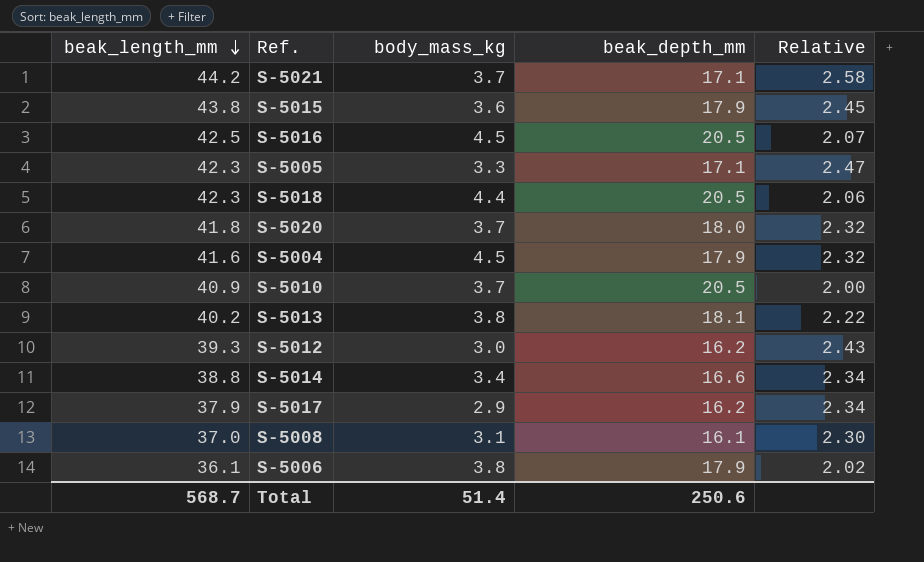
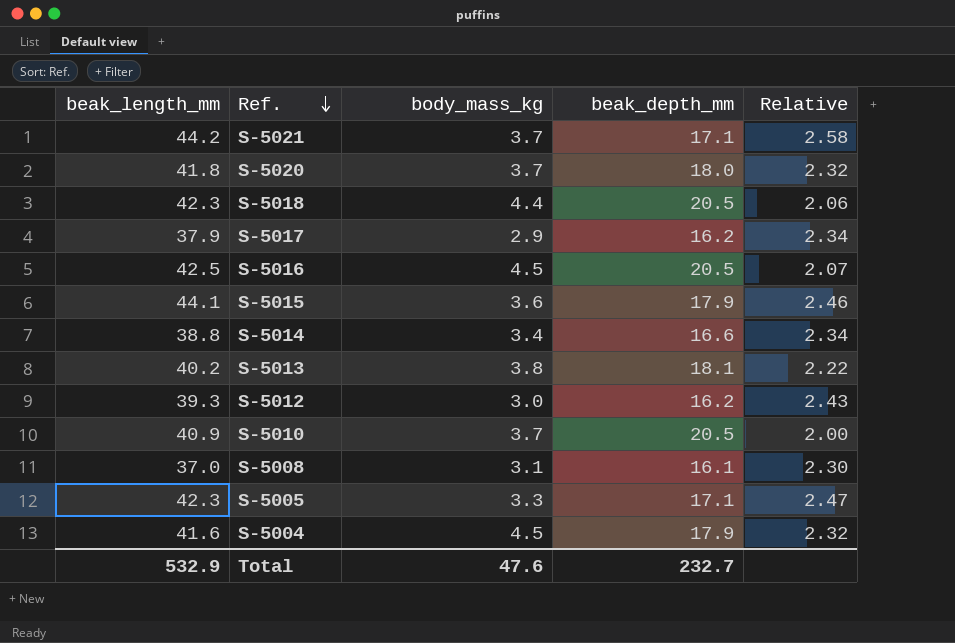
row order: beak_length_mm descending -> Ref. descending
row S-5006: 36.1 | 3.8 | 17.9 | 2.02 -> none
S-5015 | beak_length_mm: 43.8 -> 44.1
S-5015 | Relative: 2.45 -> 2.46
Total | beak_length_mm: 568.7 -> 532.9
Total | body_mass_kg: 51.4 -> 47.6
Total | beak_depth_mm: 250.6 -> 232.7

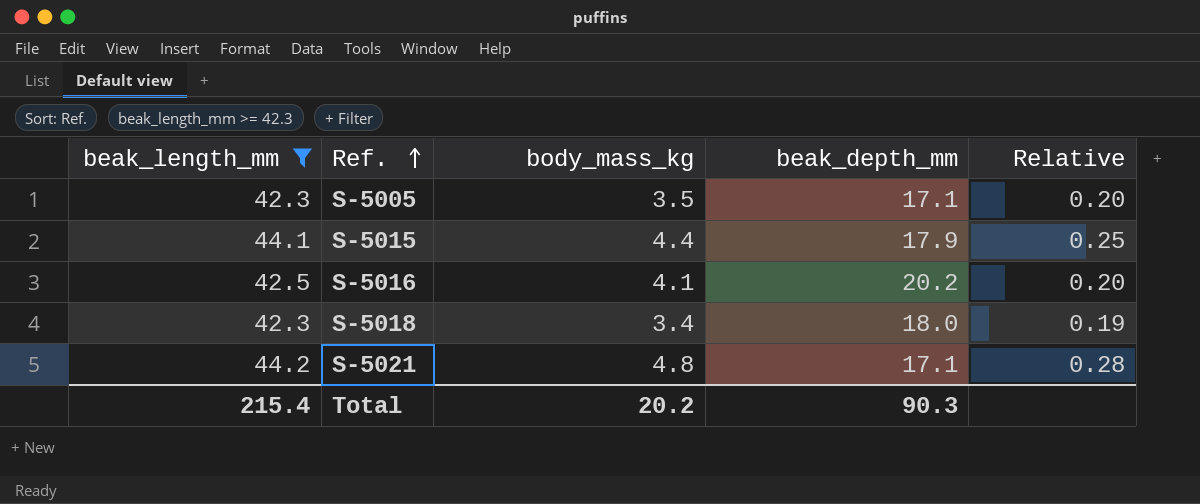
filter: none -> beak_length_mm >= 42.3
row order: Ref. descending -> Ref. ascending
column Relative | formula: [beak_length_mm] / [beak_depth_mm] -> [body_mass_kg] / [beak_depth_mm]
S-5005 | body_mass_kg: 3.3 -> 3.5
S-5015 | body_mass_kg: 3.6 -> 4.4
S-5016 | body_mass_kg: 4.5 -> 4.1
S-5016 | beak_depth_mm: 20.5 -> 20.2
S-5018 | body_mass_kg: 4.4 -> 3.4
S-5018 | beak_depth_mm: 20.5 -> 18.0
S-5021 | body_mass_kg: 3.7 -> 4.8
Total | beak_length_mm: 532.9 -> 215.4
Total | body_mass_kg: 47.6 -> 20.2
Total | beak_depth_mm: 232.7 -> 90.3

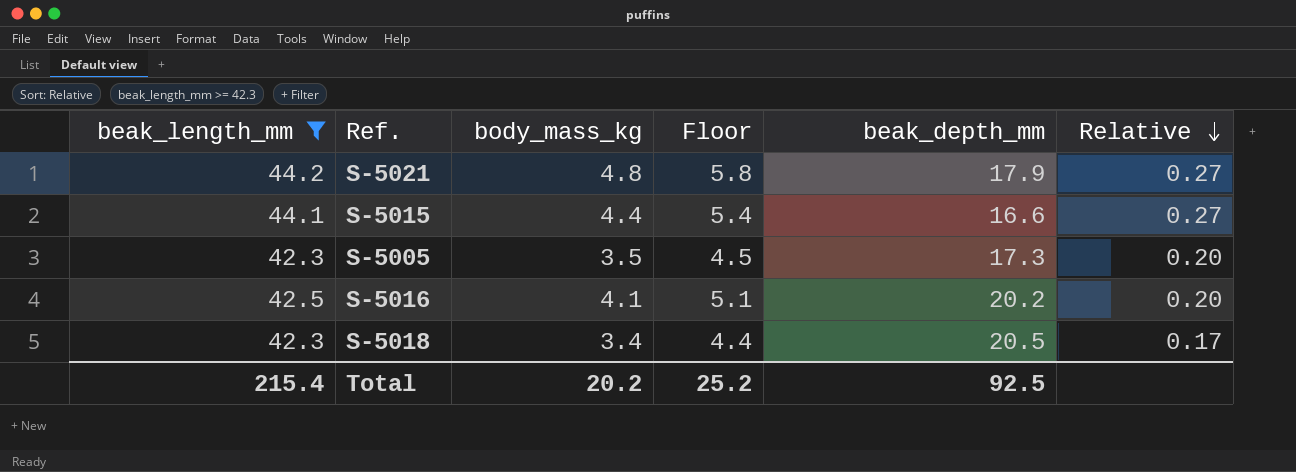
row order: Ref. ascending -> Relative descending
column Floor | formula: none -> [body_mass_kg] + 1
S-5021 | beak_depth_mm: 17.1 -> 17.9
S-5021 | Relative: 0.28 -> 0.27
S-5015 | beak_depth_mm: 17.9 -> 16.6
S-5015 | Relative: 0.25 -> 0.27
S-5005 | beak_depth_mm: 17.1 -> 17.3
S-5018 | beak_depth_mm: 18.0 -> 20.5
S-5018 | Relative: 0.19 -> 0.17
Total | beak_depth_mm: 90.3 -> 92.5

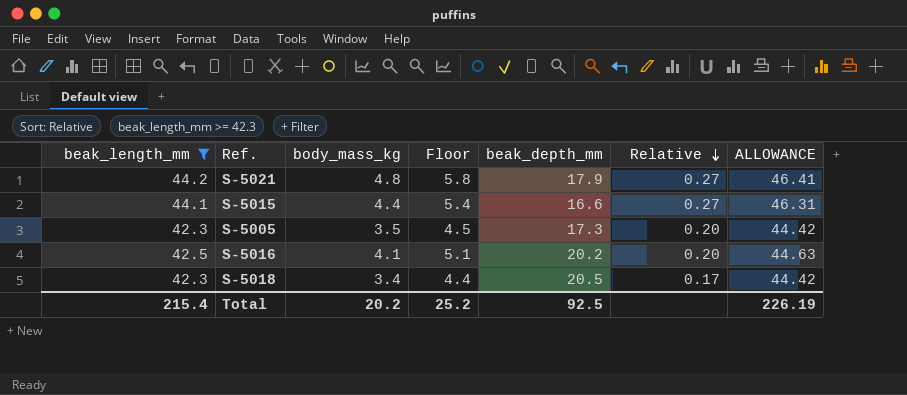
column ALLOWANCE | formula: none -> [beak_length_mm] * 1.05

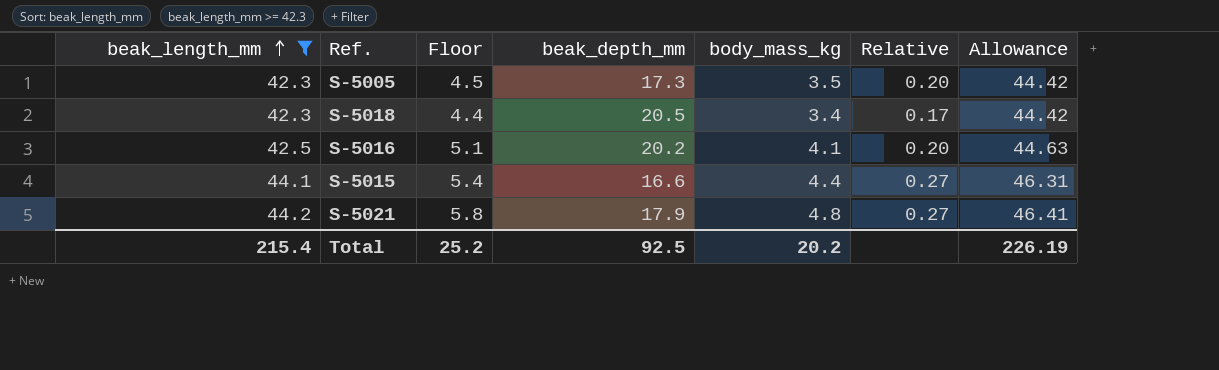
row order: Relative descending -> beak_length_mm ascending
column body_mass_kg | position: 3 -> 5
column name: ALLOWANCE -> Allowance

